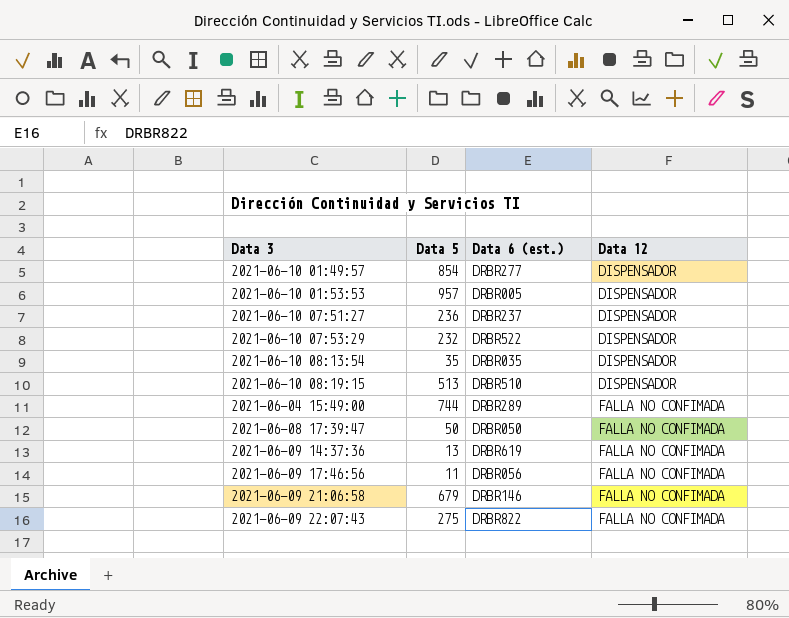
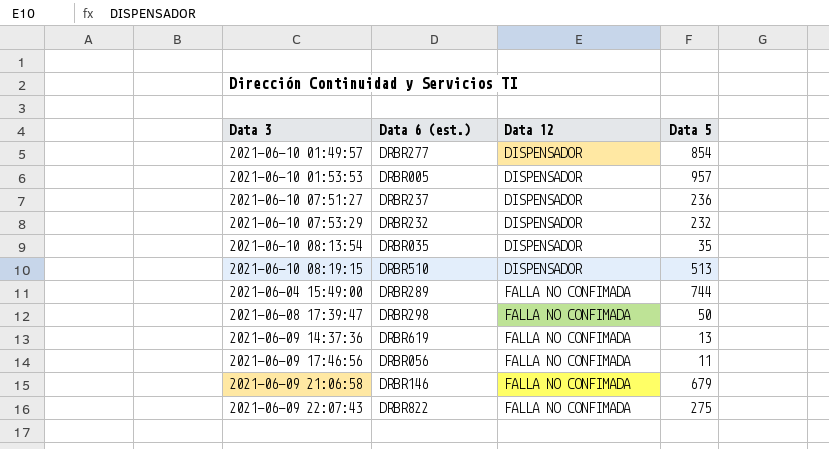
column Data 5 | position: 2 -> 4
2021-06-10 07:53:29 | Data 6 (est.): DRBR522 -> DRBR232
2021-06-08 17:39:47 | Data 6 (est.): DRBR050 -> DRBR298

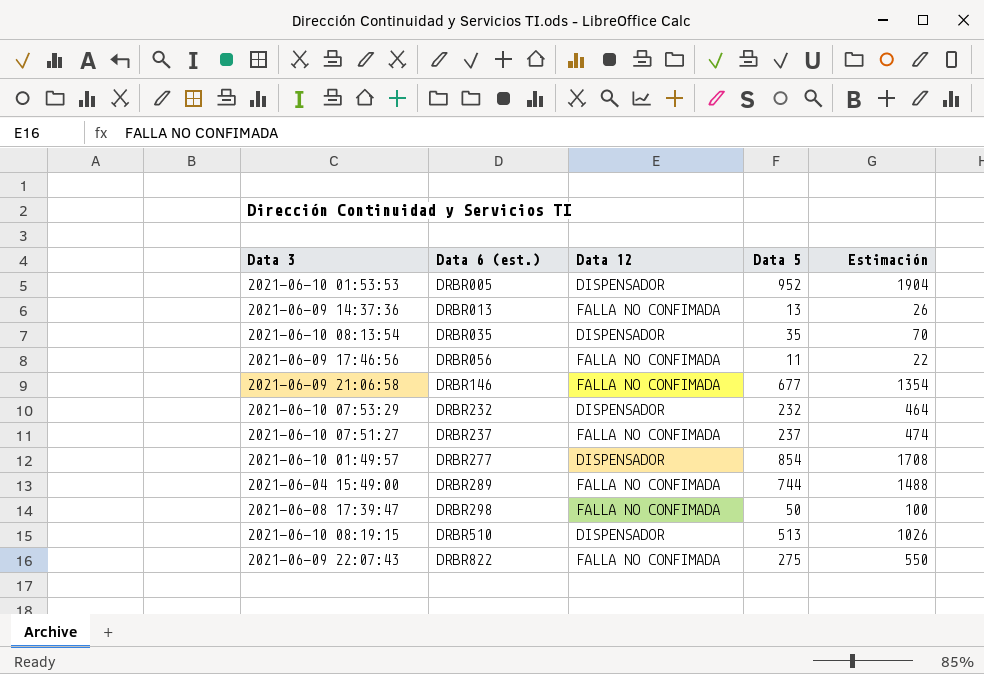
row order: Data 12 ascending -> Data 6 (est.) ascending
column Estimación | formula: none -> [Data 5] * 2
2021-06-10 01:53:53 | Data 5: 957 -> 952
2021-06-09 14:37:36 | Data 6 (est.): DRBR619 -> DRBR013
2021-06-09 21:06:58 | Data 5: 679 -> 677
2021-06-10 07:51:27 | Data 12: DISPENSADOR -> FALLA NO CONFIMADA
2021-06-10 07:51:27 | Data 5: 236 -> 237

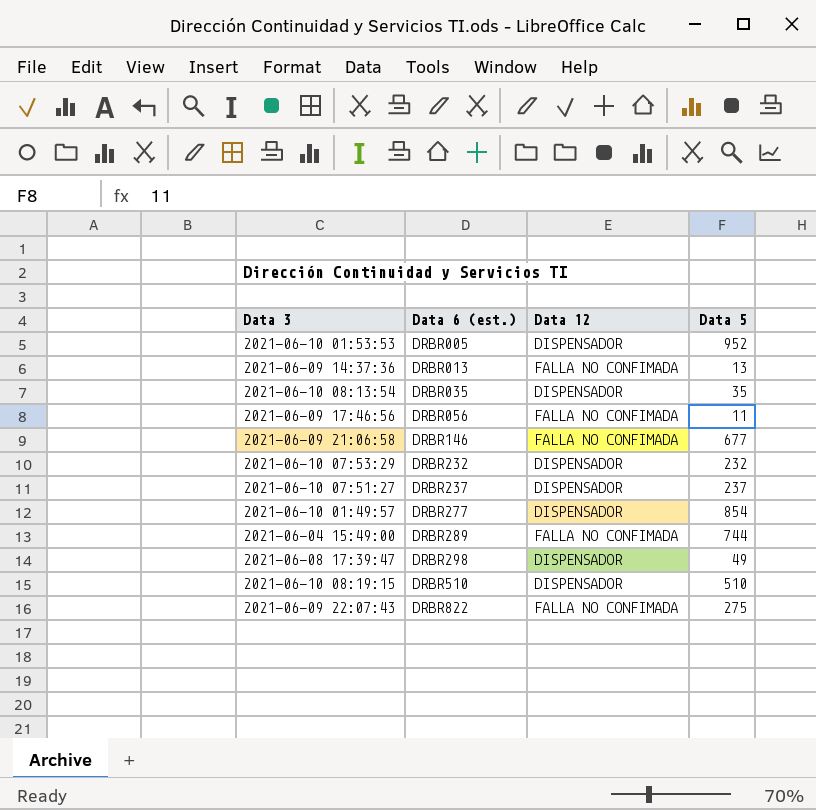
column Estimación | formula: [Data 5] * 2 -> none
2021-06-10 07:51:27 | Data 12: FALLA NO CONFIMADA -> DISPENSADOR
2021-06-08 17:39:47 | Data 12: FALLA NO CONFIMADA -> DISPENSADOR
2021-06-08 17:39:47 | Data 5: 50 -> 49
2021-06-10 08:19:15 | Data 5: 513 -> 510

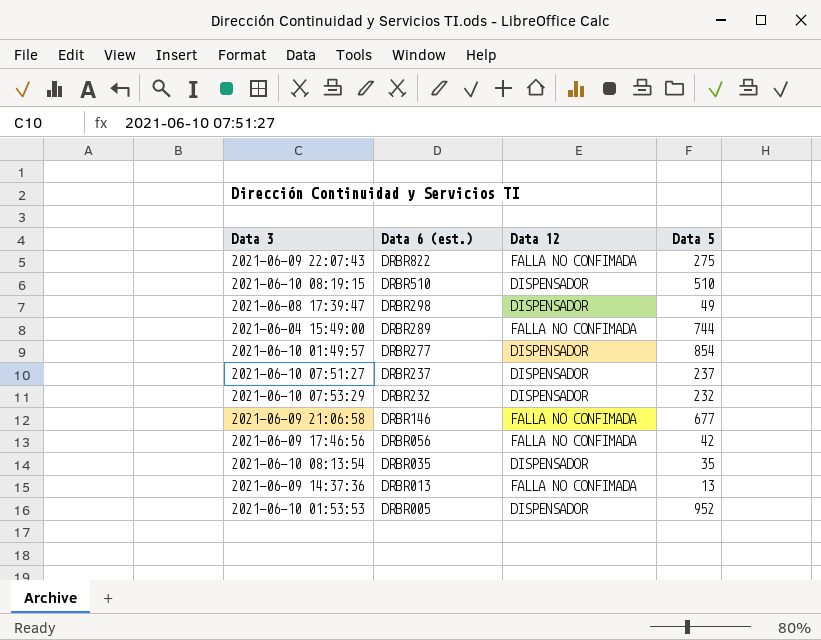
row order: Data 6 (est.) ascending -> Data 6 (est.) descending
2021-06-09 17:46:56 | Data 5: 11 -> 42

